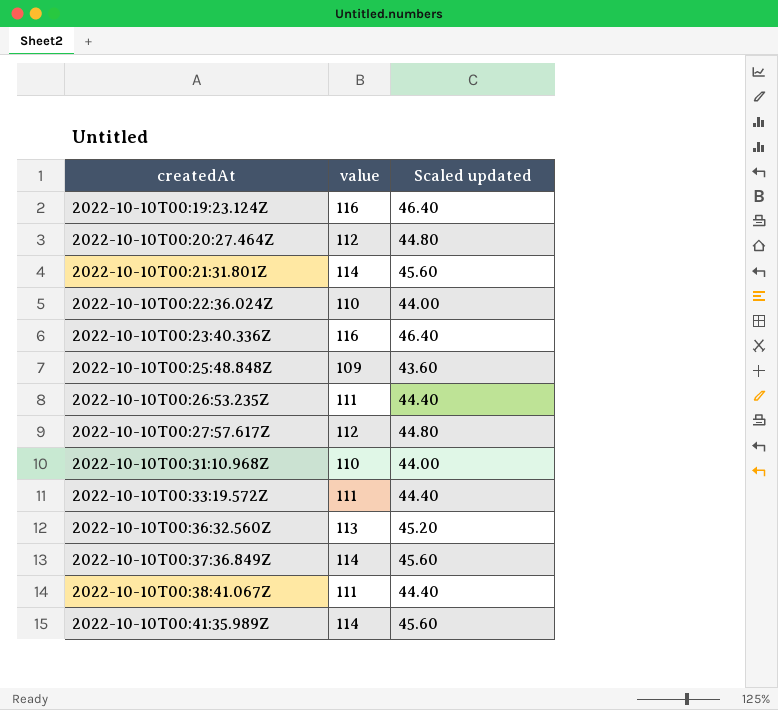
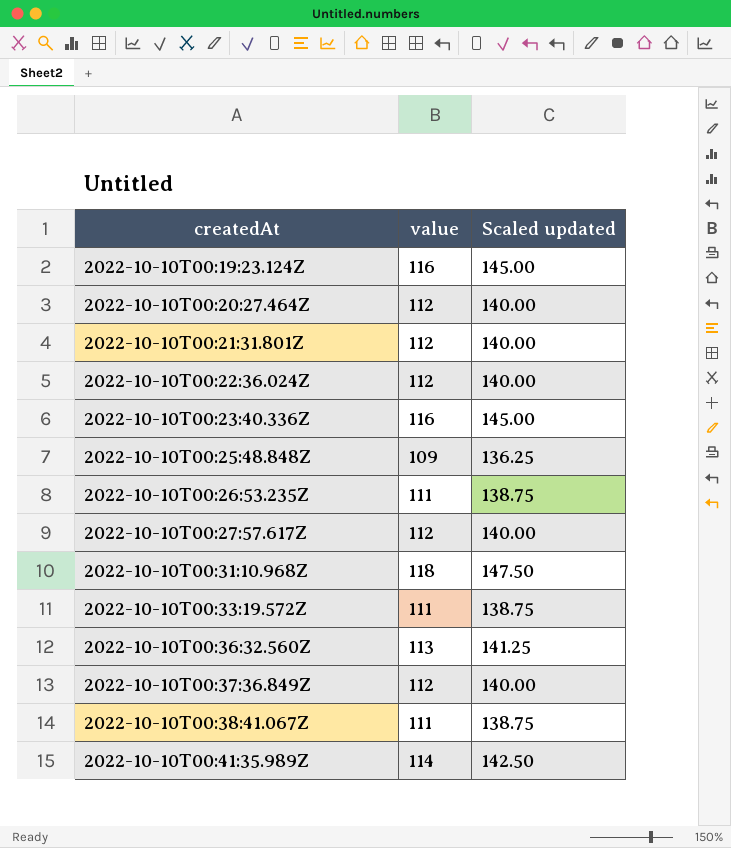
column Scaled updated | formula: [value] * 0.4 -> [value] * 1.25
2022-10-10T00:21:31.801Z | value: 114 -> 112
2022-10-10T00:22:36.024Z | value: 110 -> 112
2022-10-10T00:31:10.968Z | value: 110 -> 118
2022-10-10T00:37:36.849Z | value: 114 -> 112

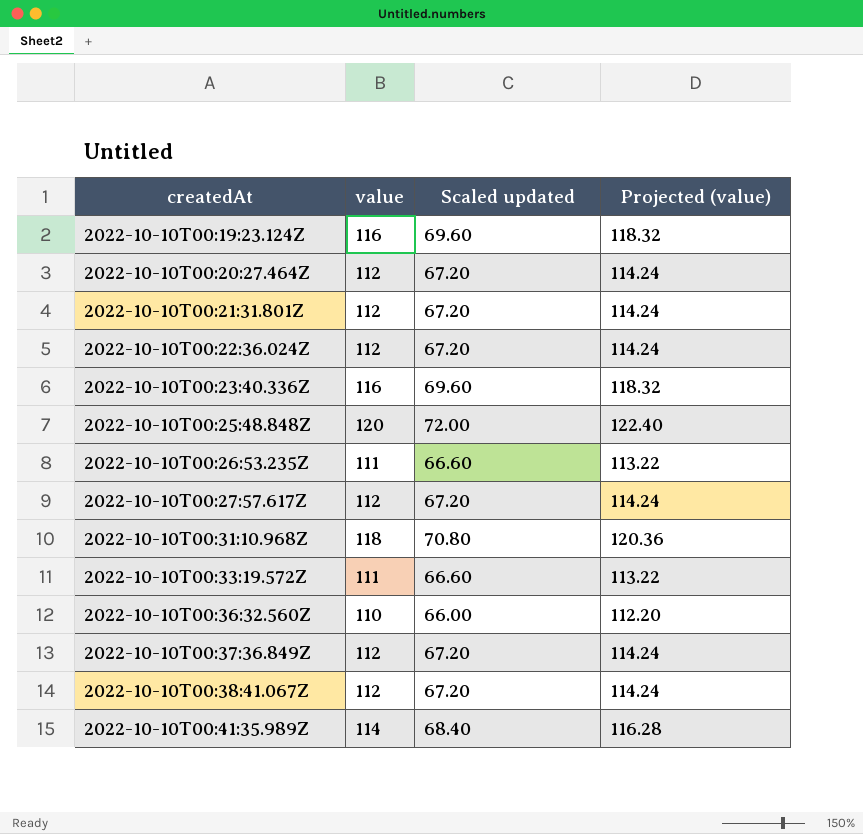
column Scaled updated | formula: [value] * 1.25 -> [value] * 0.6
column Projected (value) | formula: none -> [value] * 1.02
2022-10-10T00:25:48.848Z | value: 109 -> 120
2022-10-10T00:36:32.560Z | value: 113 -> 110
2022-10-10T00:38:41.067Z | value: 111 -> 112

